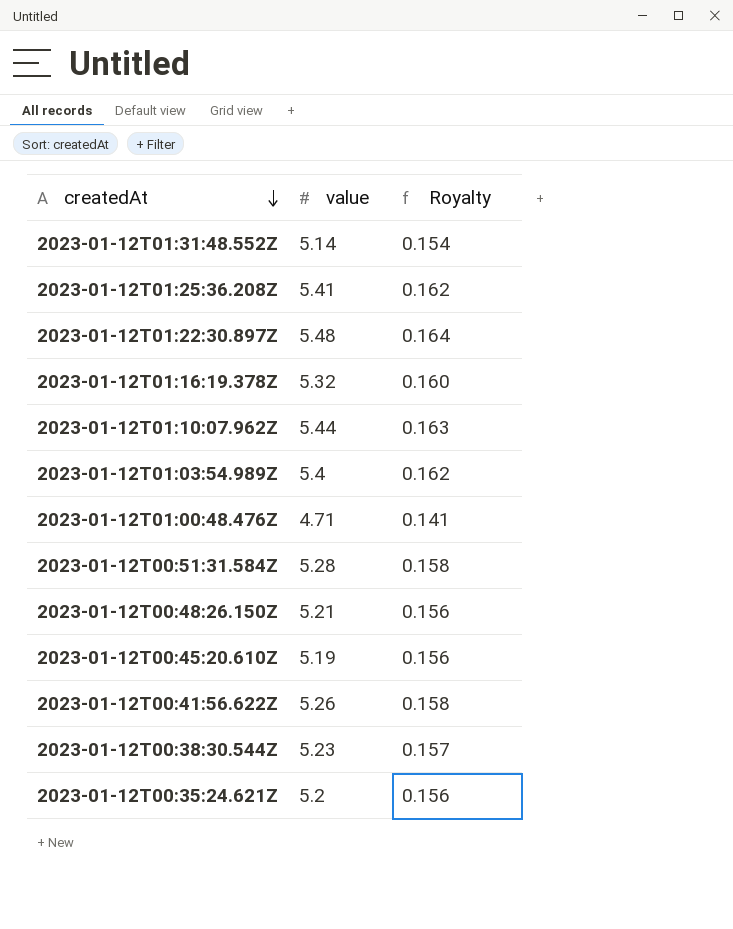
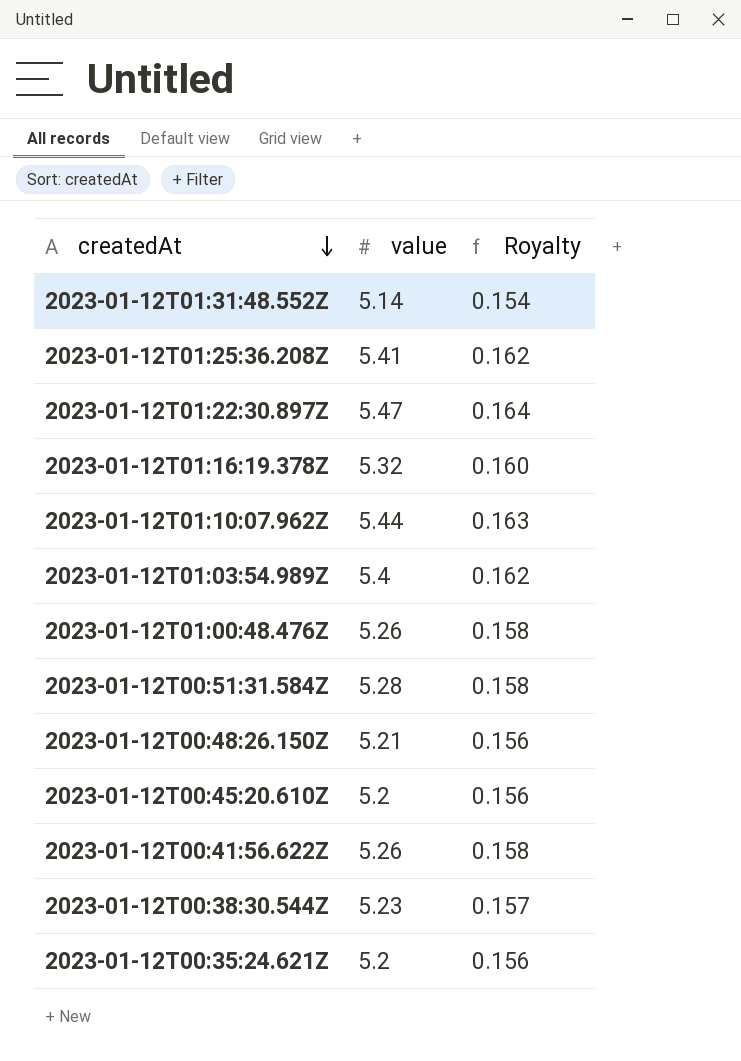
2023-01-12T01:22:30.897Z | value: 5.48 -> 5.47
2023-01-12T01:00:48.476Z | value: 4.71 -> 5.26
2023-01-12T01:00:48.476Z | Royalty: 0.141 -> 0.158
2023-01-12T00:45:20.610Z | value: 5.19 -> 5.2

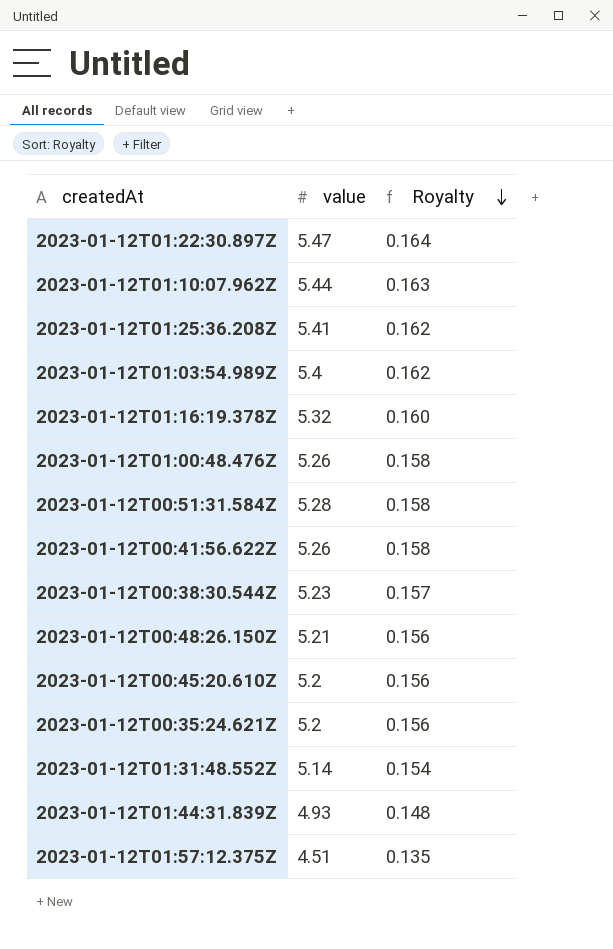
row order: createdAt descending -> Royalty descending
row 2023-01-12T01:44:31.839Z: none -> 4.93 | 0.148
row 2023-01-12T01:57:12.375Z: none -> 4.51 | 0.135

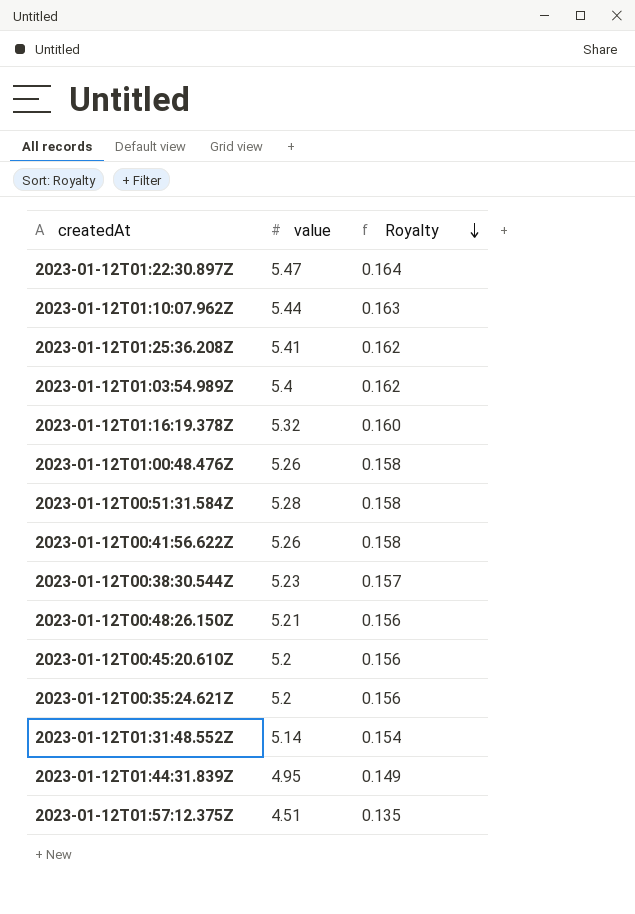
2023-01-12T01:44:31.839Z | value: 4.93 -> 4.95
2023-01-12T01:44:31.839Z | Royalty: 0.148 -> 0.149

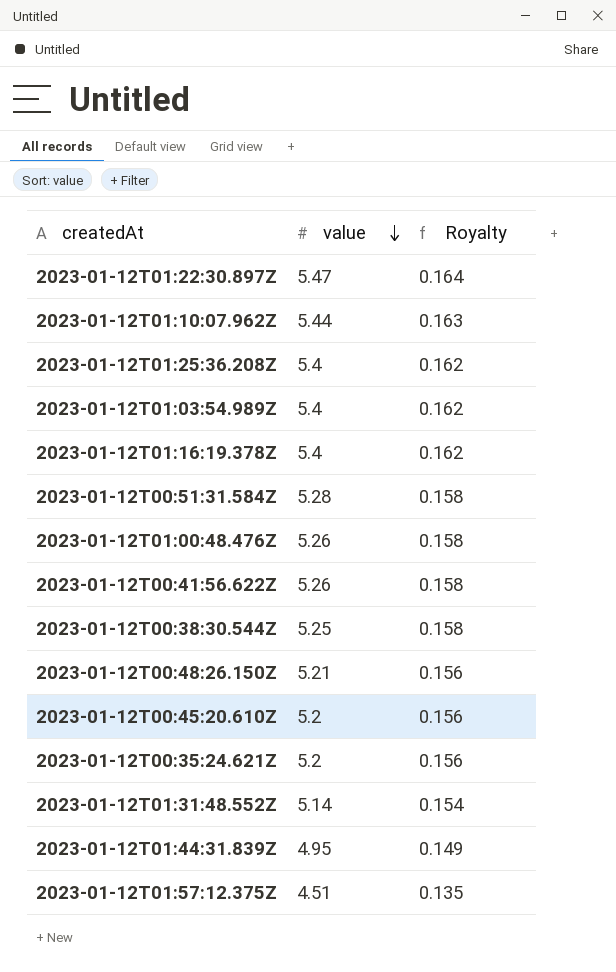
row order: Royalty descending -> value descending
2023-01-12T01:25:36.208Z | value: 5.41 -> 5.4
2023-01-12T01:16:19.378Z | value: 5.32 -> 5.4
2023-01-12T01:16:19.378Z | Royalty: 0.160 -> 0.162
2023-01-12T00:38:30.544Z | value: 5.23 -> 5.25
2023-01-12T00:38:30.544Z | Royalty: 0.157 -> 0.158

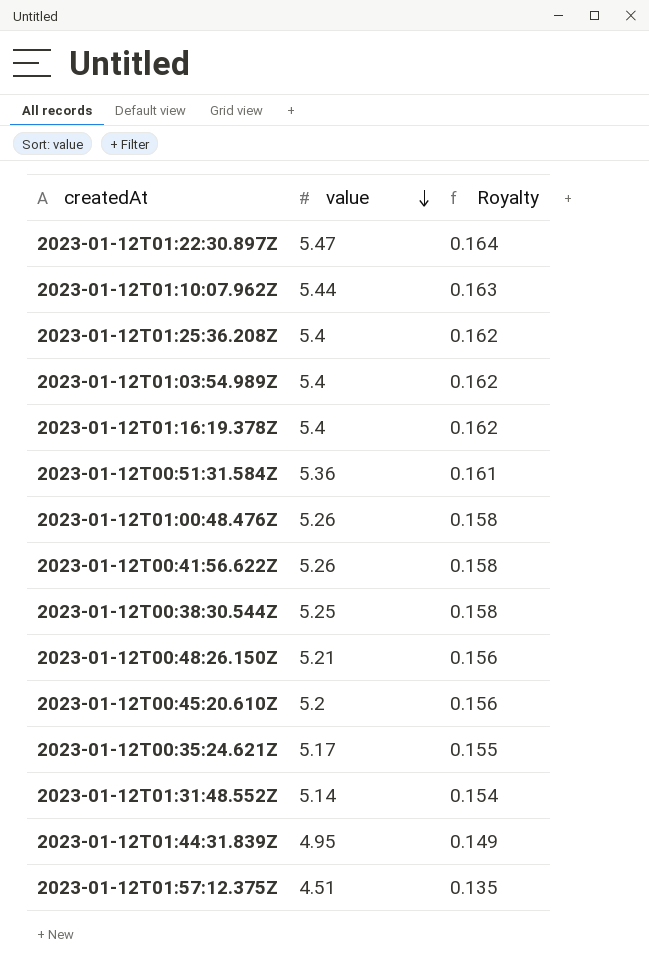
2023-01-12T00:51:31.584Z | value: 5.28 -> 5.36
2023-01-12T00:51:31.584Z | Royalty: 0.158 -> 0.161
2023-01-12T00:35:24.621Z | value: 5.2 -> 5.17
2023-01-12T00:35:24.621Z | Royalty: 0.156 -> 0.155

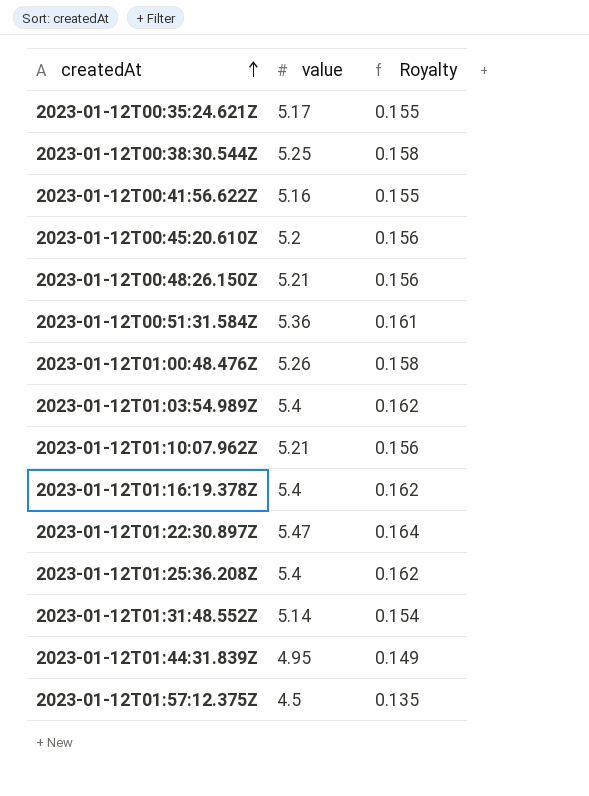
row order: value descending -> createdAt ascending
2023-01-12T00:41:56.622Z | value: 5.26 -> 5.16
2023-01-12T00:41:56.622Z | Royalty: 0.158 -> 0.155
2023-01-12T01:10:07.962Z | value: 5.44 -> 5.21
2023-01-12T01:10:07.962Z | Royalty: 0.163 -> 0.156
2023-01-12T01:57:12.375Z | value: 4.51 -> 4.5

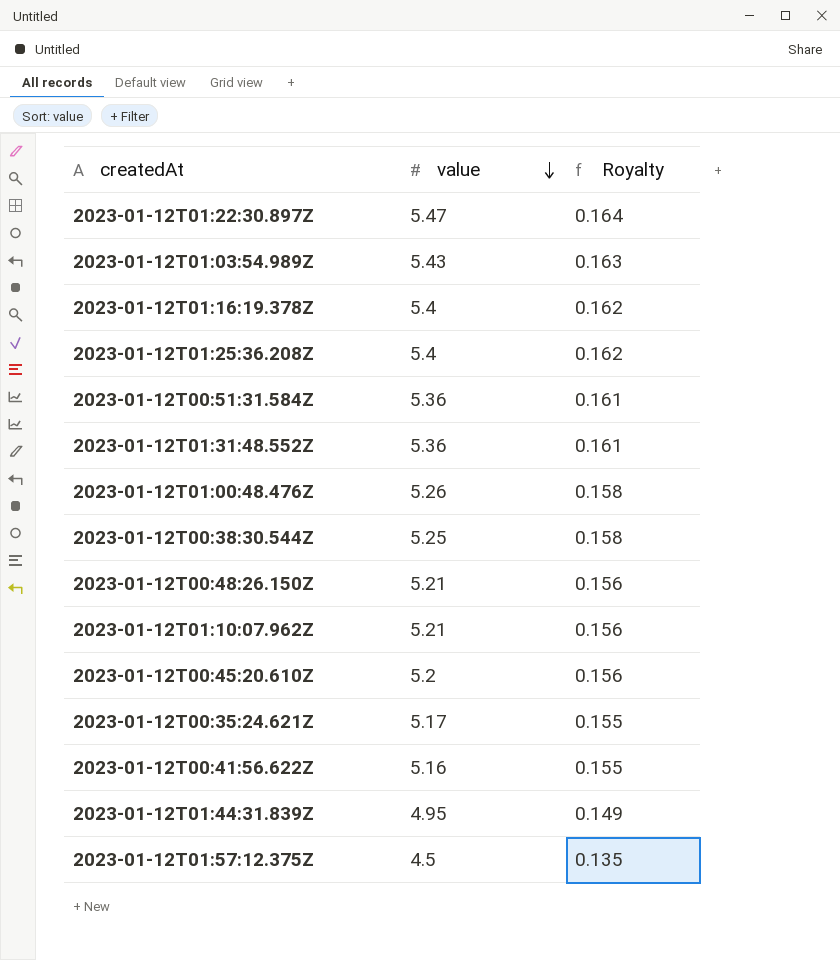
row order: createdAt ascending -> value descending
2023-01-12T01:03:54.989Z | value: 5.4 -> 5.43
2023-01-12T01:03:54.989Z | Royalty: 0.162 -> 0.163
2023-01-12T01:31:48.552Z | value: 5.14 -> 5.36
2023-01-12T01:31:48.552Z | Royalty: 0.154 -> 0.161

